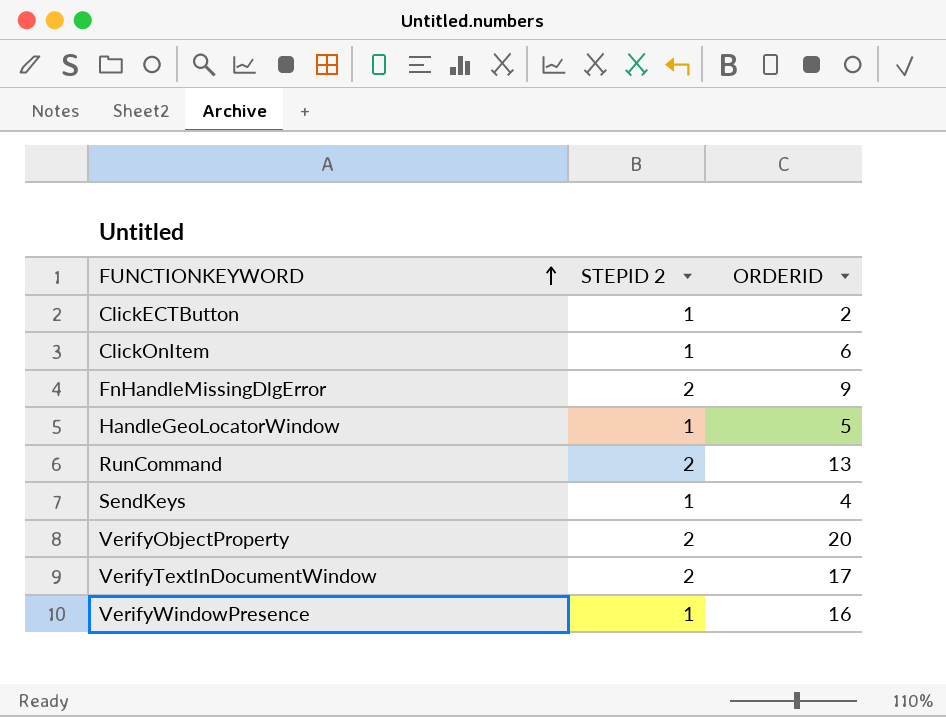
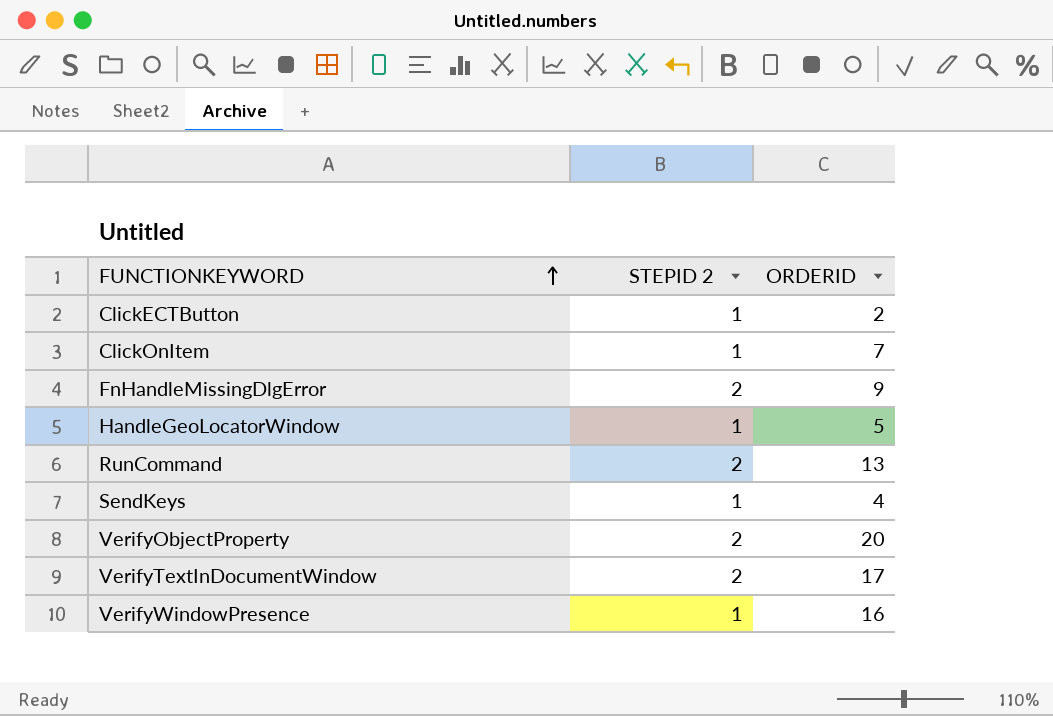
ClickOnItem | ORDERID: 6 -> 7

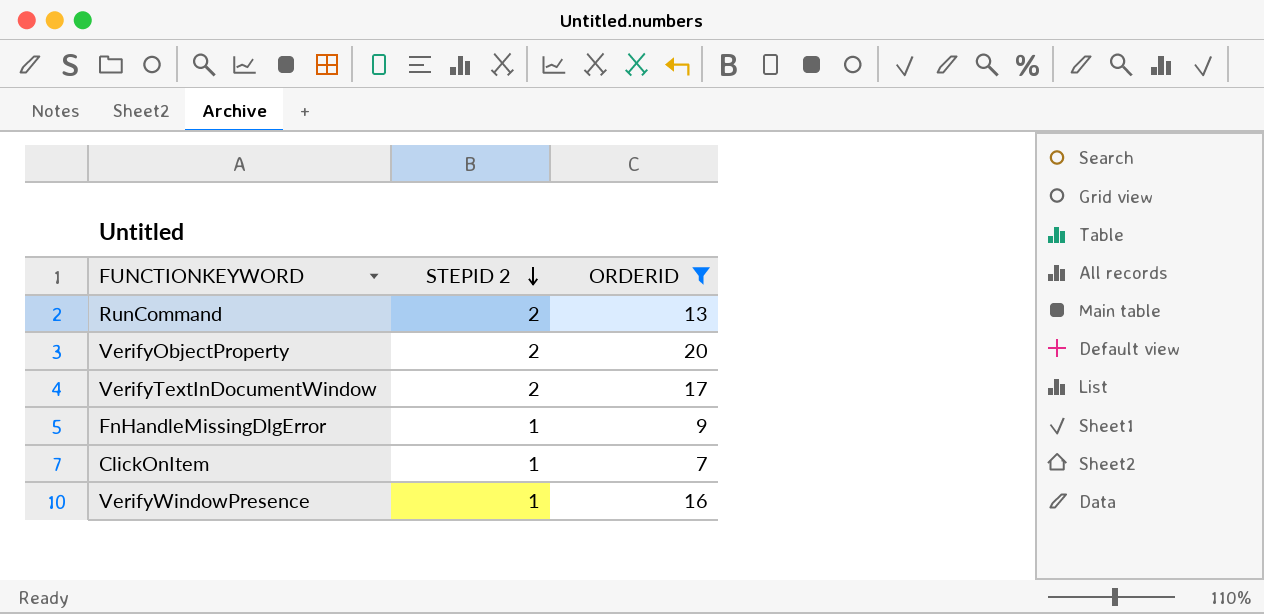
filter: none -> ORDERID >= 7
row order: FUNCTIONKEYWORD ascending -> STEPID 2 descending
FnHandleMissingDlgError | STEPID 2: 2 -> 1

